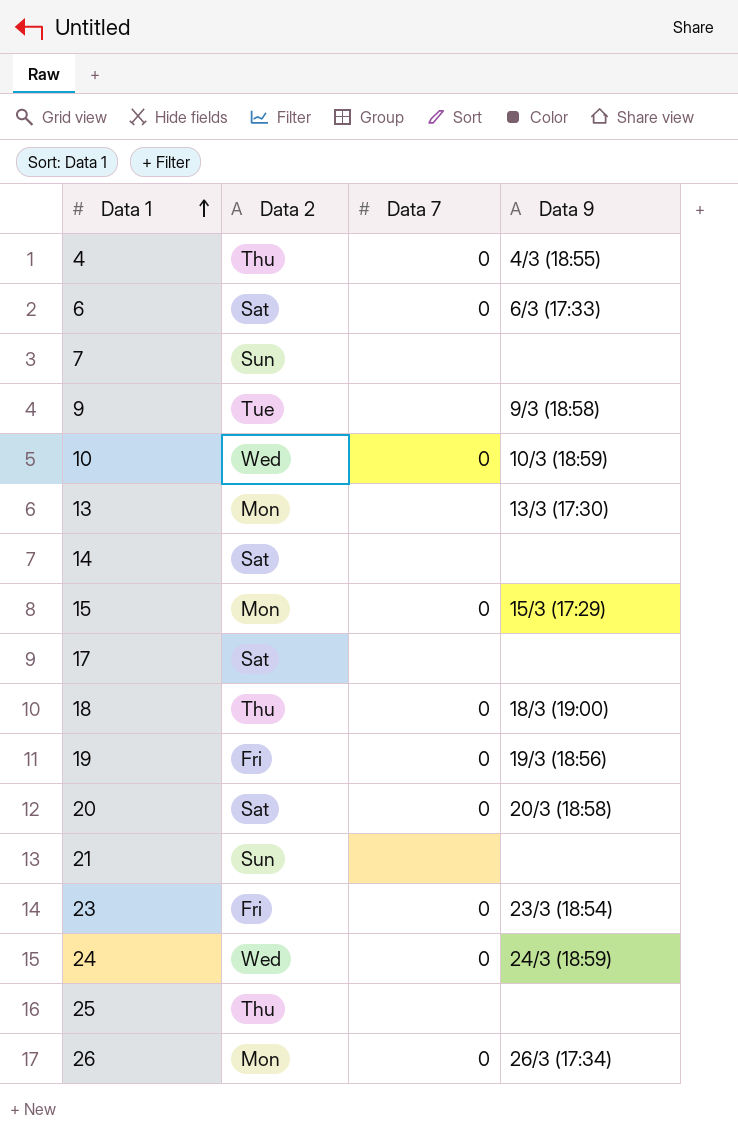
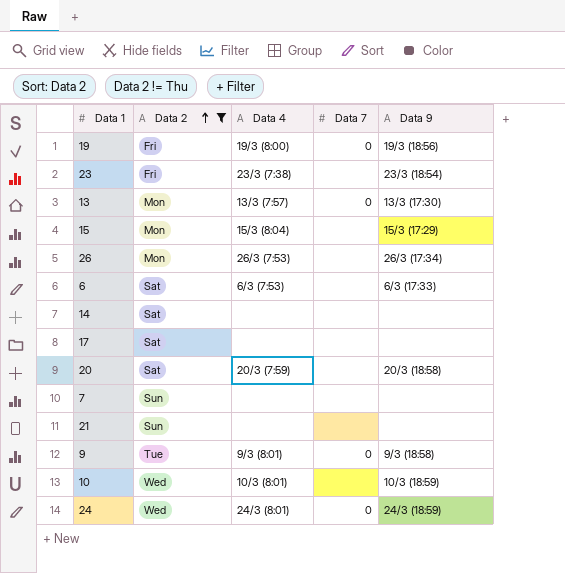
filter: none -> Data 2 != Thu
row order: Data 1 ascending -> Data 2 ascending
column Data 4 | position: none -> 3
23 | Data 7: 0 -> none
13 | Data 7: none -> 0
15 | Data 7: 0 -> none
26 | Data 7: 0 -> none
6 | Data 7: 0 -> none
20 | Data 7: 0 -> none
9 | Data 7: none -> 0
10 | Data 7: 0 -> none

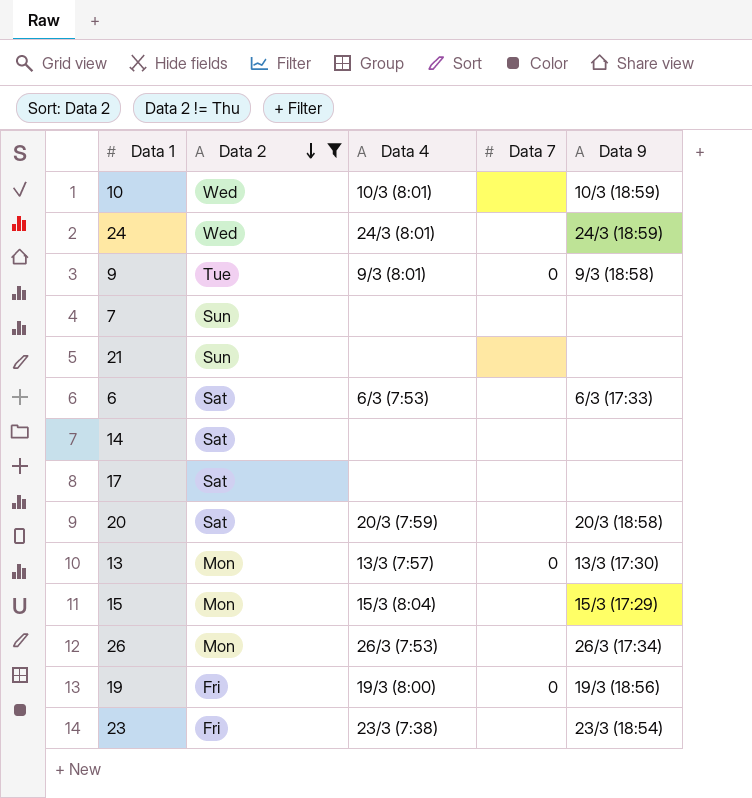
row order: Data 2 ascending -> Data 2 descending
24 | Data 7: 0 -> none

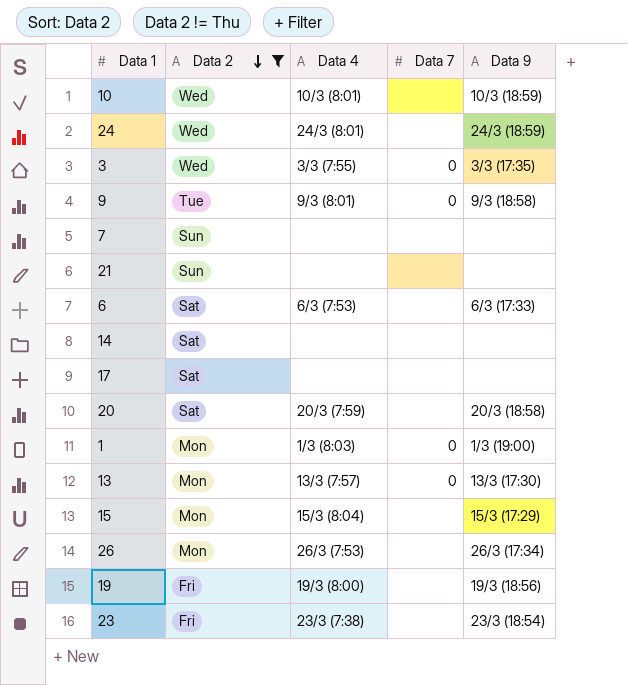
row 3: none -> Wed | 3/3 (7:55) | 0 | 3/3 (17:35)
row 1: none -> Mon | 1/3 (8:03) | 0 | 1/3 (19:00)
19 | Data 7: 0 -> none

